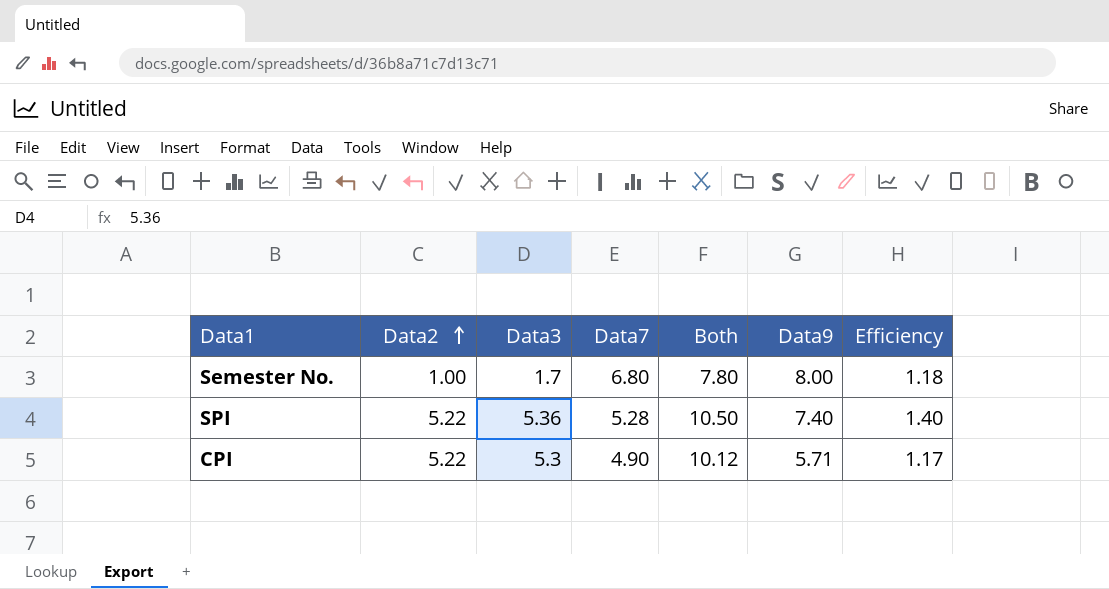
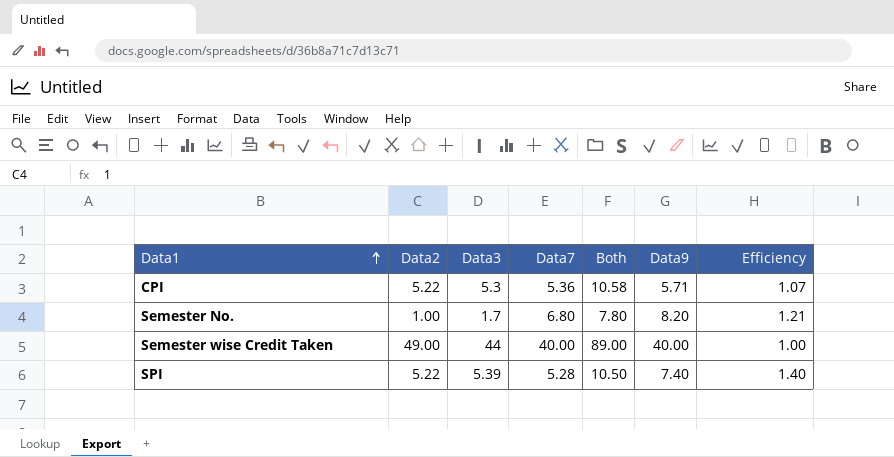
row order: Data2 ascending -> Data1 ascending
CPI | Data7: 4.90 -> 5.36
CPI | Both: 10.12 -> 10.58
CPI | Efficiency: 1.17 -> 1.07
Semester No. | Data9: 8.00 -> 8.20
Semester No. | Efficiency: 1.18 -> 1.21
row Semester wise Credit Taken: none -> 49.00 | 44 | 40.00 | 89.00 | 40.00 | 1.00
SPI | Data3: 5.36 -> 5.39

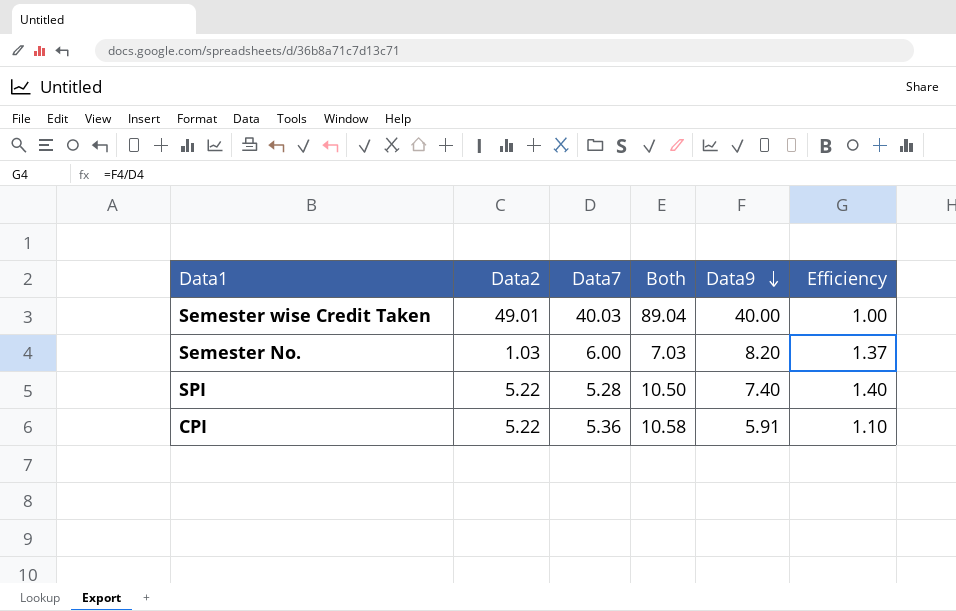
row order: Data1 ascending -> Data9 descending
column Data3 | position: 3 -> none
Semester wise Credit Taken | Data2: 49.00 -> 49.01
Semester wise Credit Taken | Data7: 40.00 -> 40.03
Semester wise Credit Taken | Both: 89.00 -> 89.04
Semester No. | Data2: 1.00 -> 1.03
Semester No. | Data7: 6.80 -> 6.00
Semester No. | Both: 7.80 -> 7.03
Semester No. | Efficiency: 1.21 -> 1.37
CPI | Data9: 5.71 -> 5.91
CPI | Efficiency: 1.07 -> 1.10

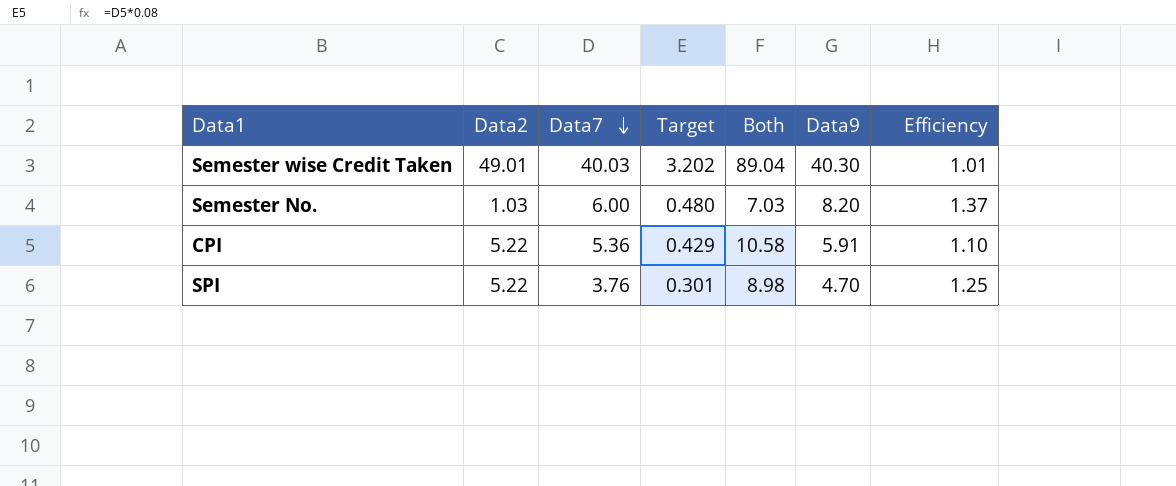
row order: Data9 descending -> Data7 descending
column Target | formula: none -> [Data7] * 0.08
Semester wise Credit Taken | Data9: 40.00 -> 40.30
Semester wise Credit Taken | Efficiency: 1.00 -> 1.01
SPI | Data7: 5.28 -> 3.76
SPI | Both: 10.50 -> 8.98
SPI | Data9: 7.40 -> 4.70
SPI | Efficiency: 1.40 -> 1.25

